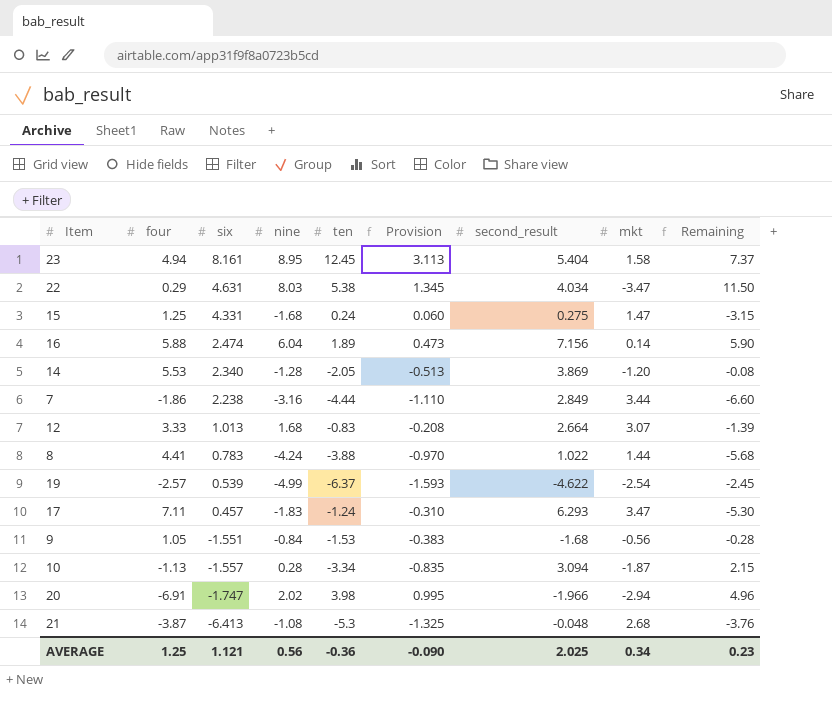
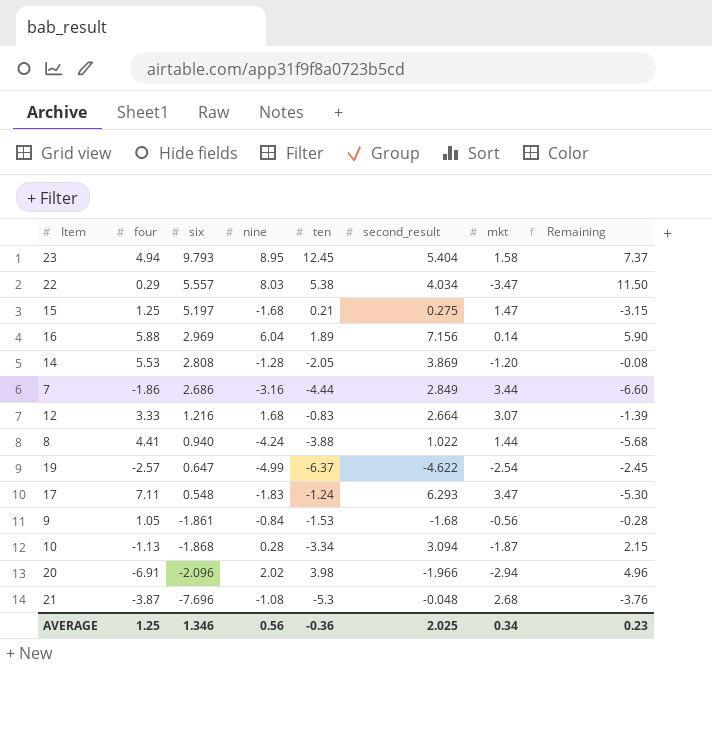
column Provision | formula: [ten] * 0.25 -> none
23 | six: 8.161 -> 9.793
22 | six: 4.631 -> 5.557
15 | six: 4.331 -> 5.197
15 | ten: 0.24 -> 0.21
16 | six: 2.474 -> 2.969
14 | six: 2.340 -> 2.808
7 | six: 2.238 -> 2.686
12 | six: 1.013 -> 1.216
8 | six: 0.783 -> 0.940
19 | six: 0.539 -> 0.647
17 | six: 0.457 -> 0.548
9 | six: -1.551 -> -1.861
10 | six: -1.557 -> -1.868
20 | six: -1.747 -> -2.096
21 | six: -6.413 -> -7.696
AVERAGE | six: 1.121 -> 1.346

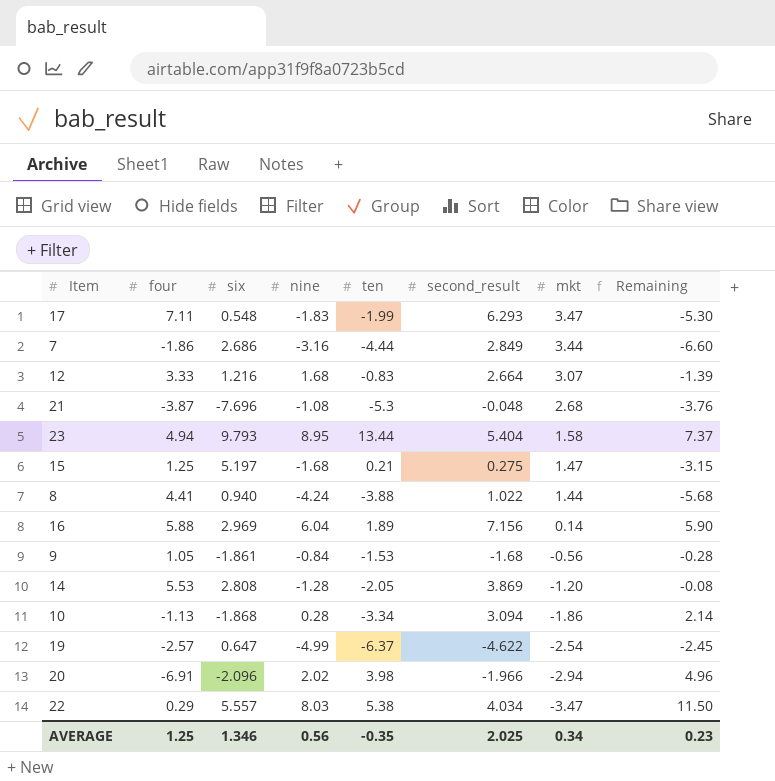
row order: six descending -> mkt descending
17 | ten: -1.24 -> -1.99
23 | ten: 12.45 -> 13.44
10 | mkt: -1.87 -> -1.86
10 | Remaining: 2.15 -> 2.14
AVERAGE | ten: -0.36 -> -0.35

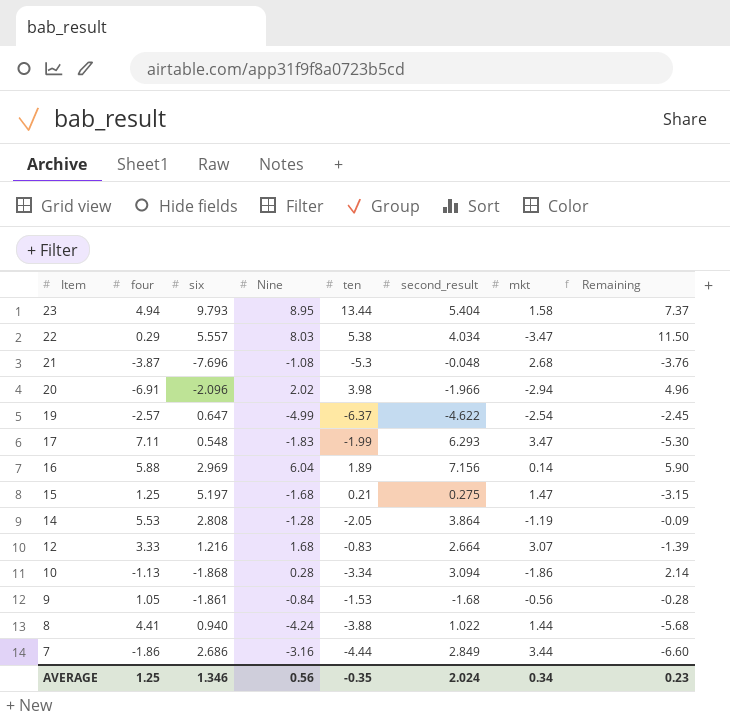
row order: mkt descending -> Item descending
column name: nine -> Nine
14 | second_result: 3.869 -> 3.864
14 | mkt: -1.20 -> -1.19
14 | Remaining: -0.08 -> -0.09
AVERAGE | second_result: 2.025 -> 2.024

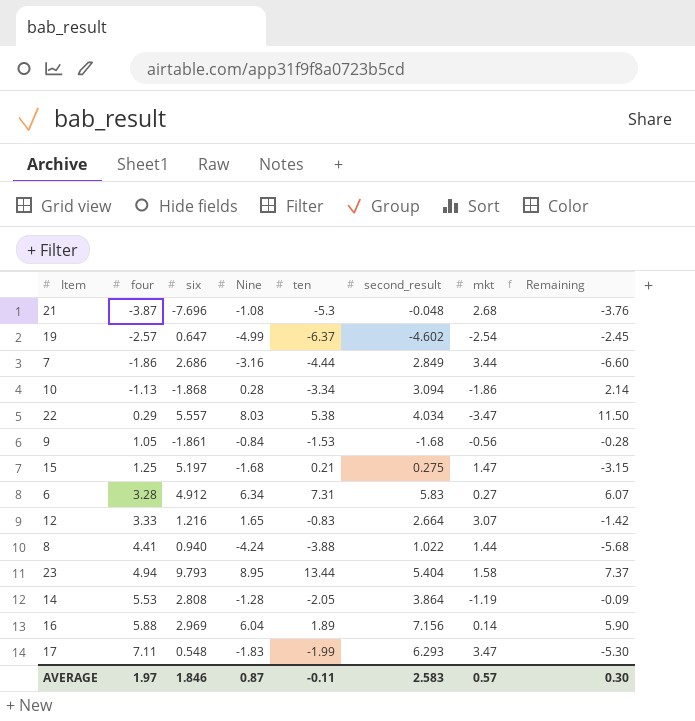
row order: Item descending -> four ascending
row 20: -6.91 | -2.096 | 2.02 | 3.98 | -1.966 | -2.94 | 4.96 -> none
19 | second_result: -4.622 -> -4.602
row 6: none -> 3.28 | 4.912 | 6.34 | 7.31 | 5.83 | 0.27 | 6.07
12 | Nine: 1.68 -> 1.65
12 | Remaining: -1.39 -> -1.42
AVERAGE | four: 1.25 -> 1.97
AVERAGE | six: 1.346 -> 1.846
AVERAGE | Nine: 0.56 -> 0.87
AVERAGE | ten: -0.35 -> -0.11
AVERAGE | second_result: 2.024 -> 2.583
AVERAGE | mkt: 0.34 -> 0.57
AVERAGE | Remaining: 0.23 -> 0.30

